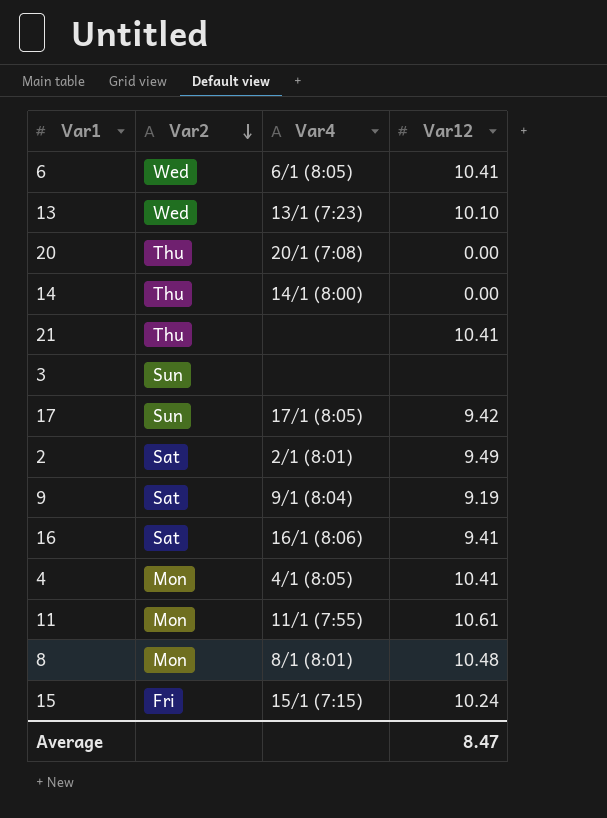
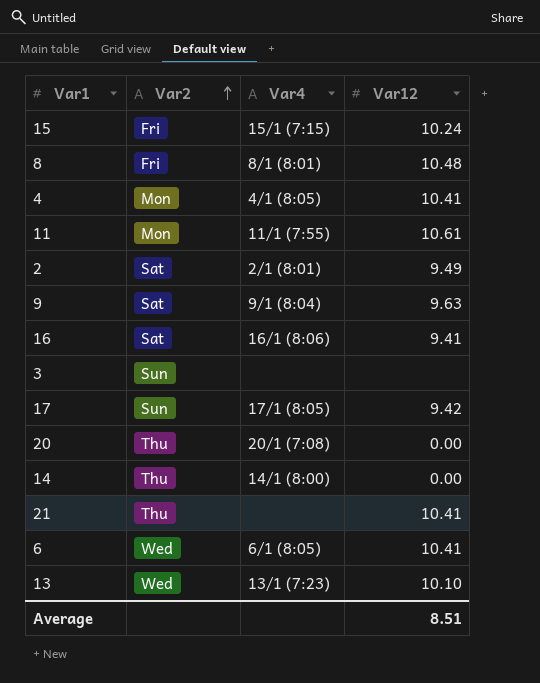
row order: Var2 descending -> Var2 ascending
8 | Var2: Mon -> Fri
9 | Var12: 9.19 -> 9.63
Average | Var12: 8.47 -> 8.51

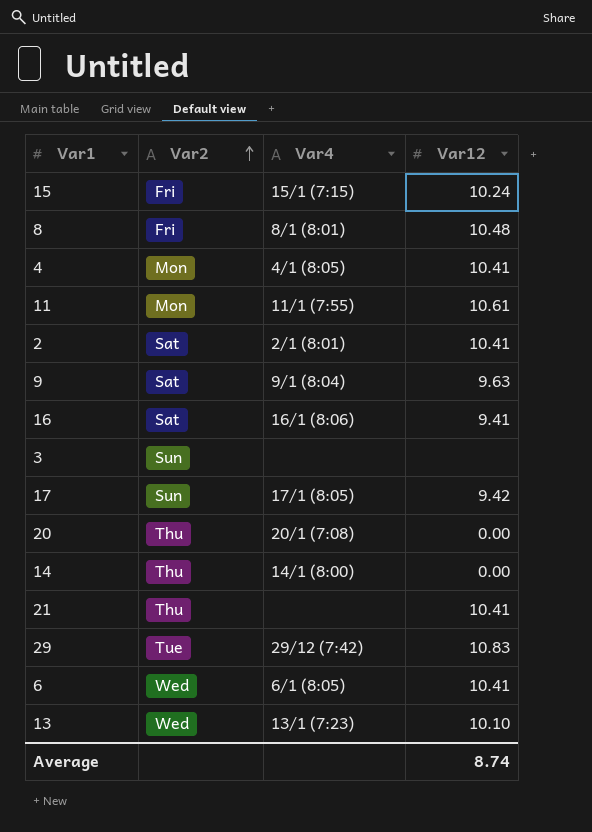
2 | Var12: 9.49 -> 10.41
row 29: none -> Tue | 29/12 (7:42) | 10.83
Average | Var12: 8.51 -> 8.74

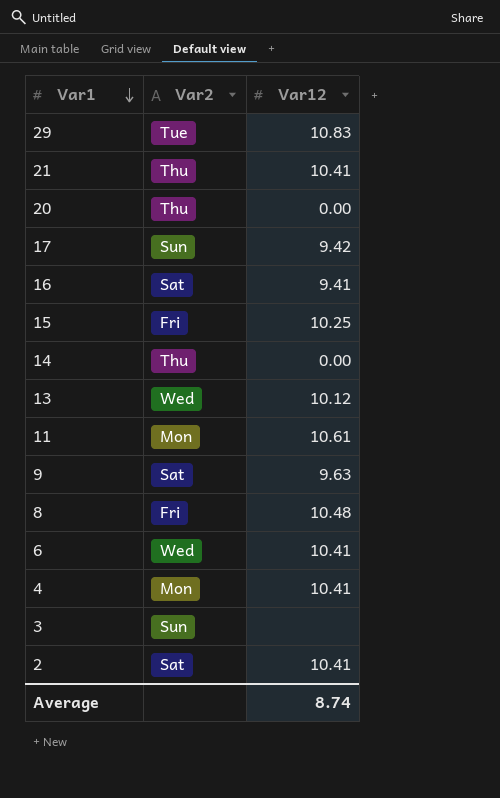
row order: Var2 ascending -> Var1 descending
column Var4 | position: 3 -> none
15 | Var12: 10.24 -> 10.25
13 | Var12: 10.10 -> 10.12

